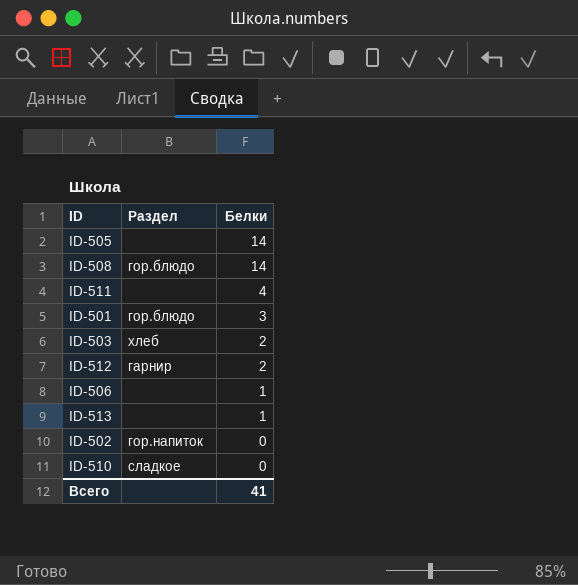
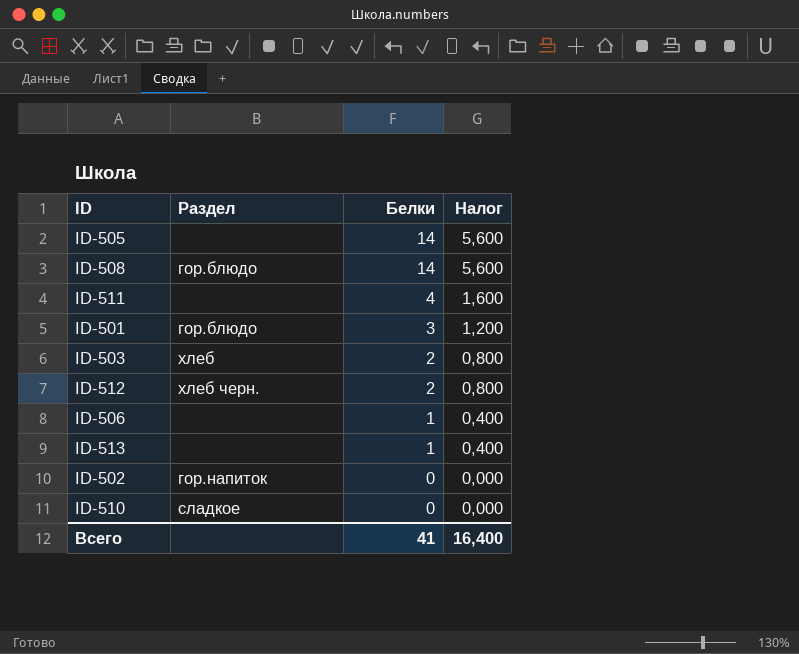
column Налог | formula: none -> [Белки] * 0,4
ID-512 | Раздел: гарнир -> хлеб черн.

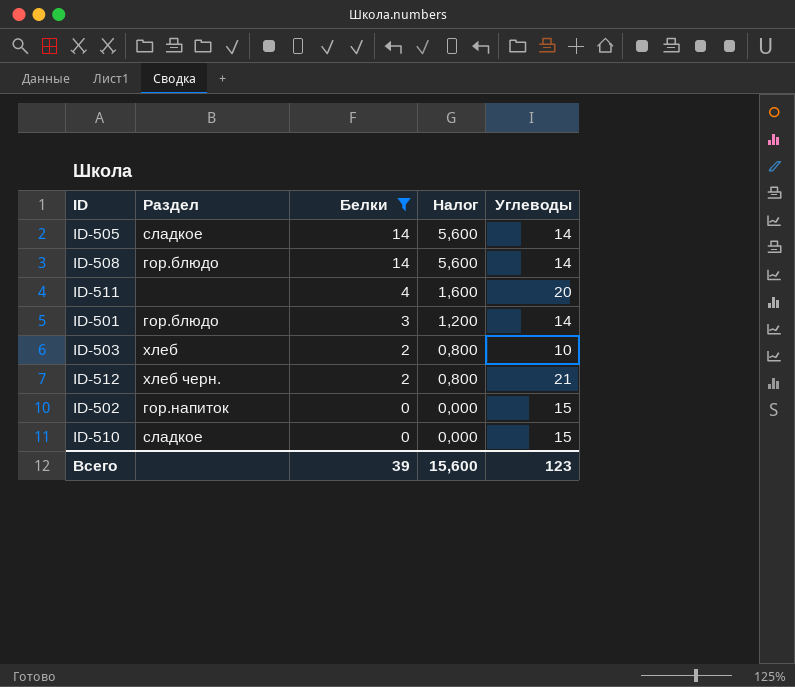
filter: none -> Белки != 1
column Углеводы | position: none -> 5
ID-505 | Раздел: none -> сладкое
Всего | Белки: 41 -> 39
Всего | Налог: 16,400 -> 15,600

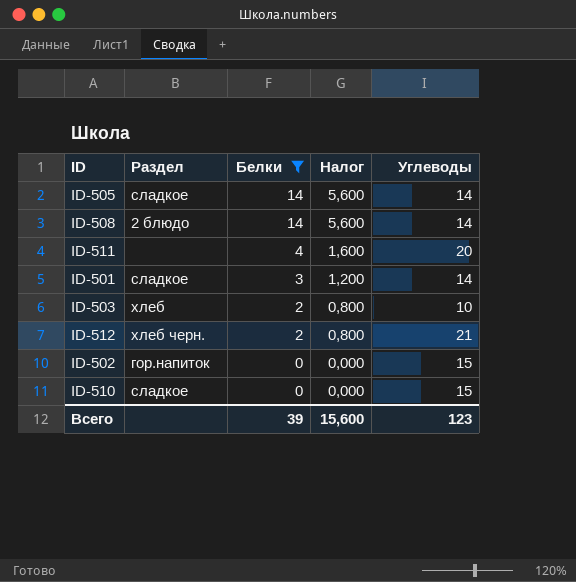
ID-508 | Раздел: гор.блюдо -> 2 блюдо
ID-501 | Раздел: гор.блюдо -> сладкое

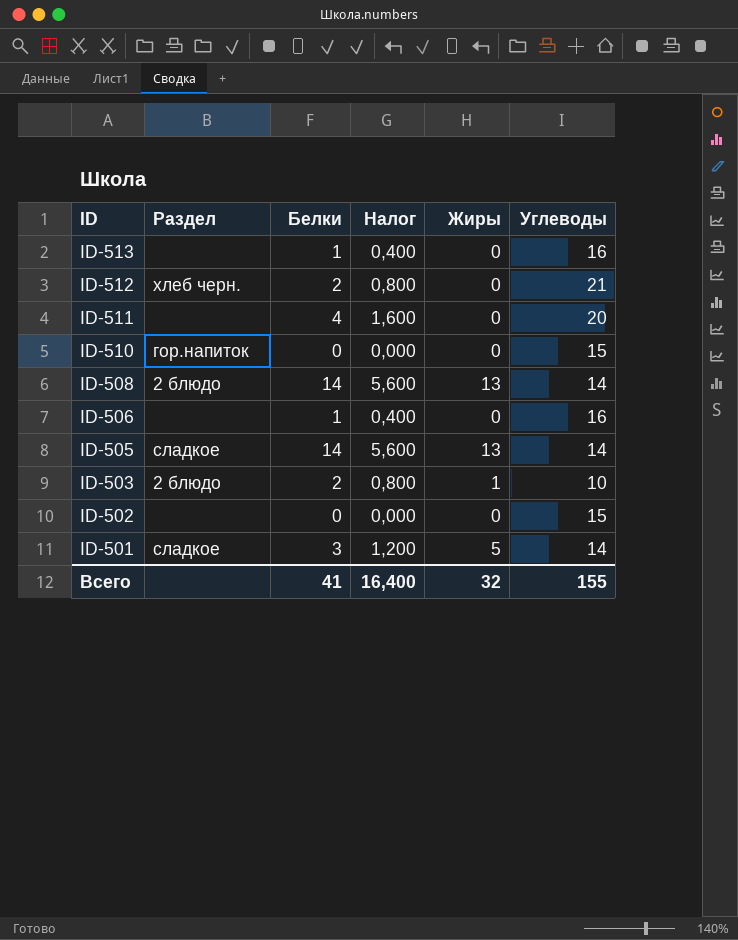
filter: Белки != 1 -> none
row order: Белки descending -> ID descending
column Жиры | position: none -> 5
ID-510 | Раздел: сладкое -> гор.напиток
ID-503 | Раздел: хлеб -> 2 блюдо
ID-502 | Раздел: гор.напиток -> none
Всего | Белки: 39 -> 41
Всего | Налог: 15,600 -> 16,400
Всего | Углеводы: 123 -> 155

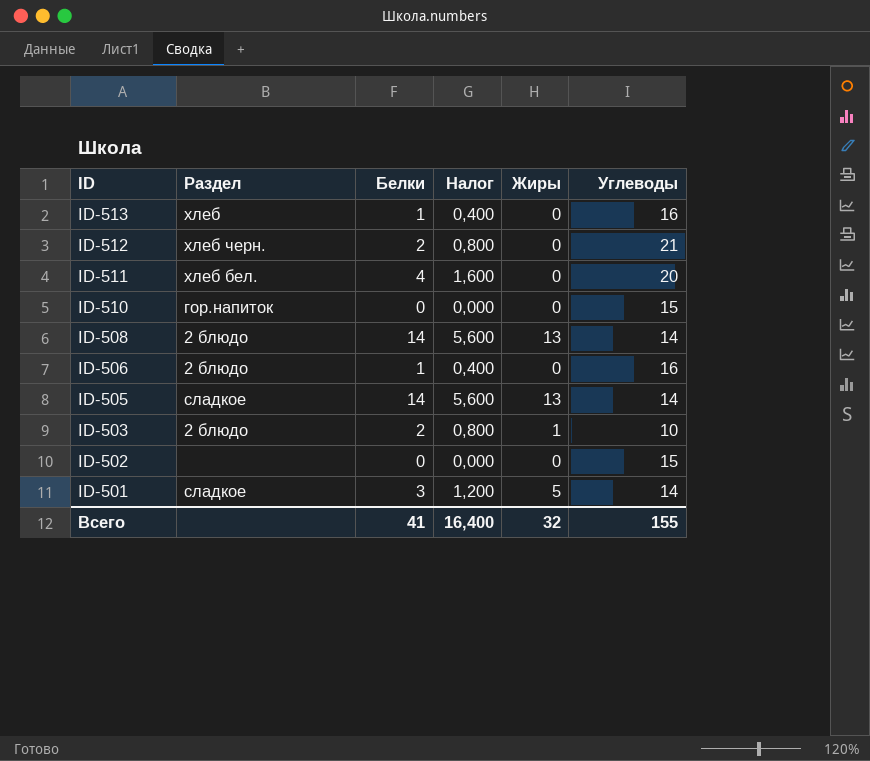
ID-513 | Раздел: none -> хлеб
ID-511 | Раздел: none -> хлеб бел.
ID-506 | Раздел: none -> 2 блюдо

